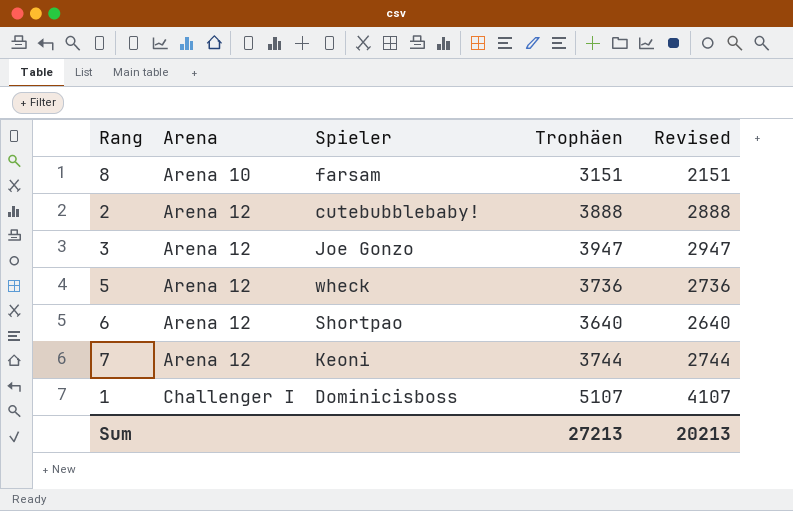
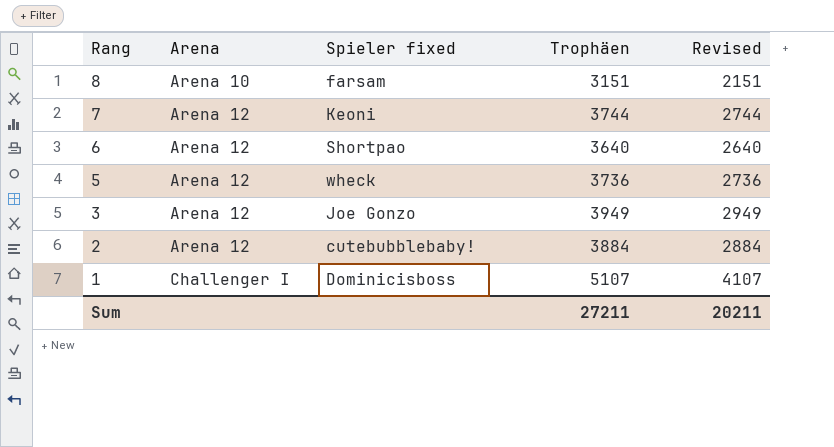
row order: Arena ascending -> Rang descending
column name: Spieler -> Spieler fixed
3 | Trophäen: 3947 -> 3949
3 | Revised: 2947 -> 2949
2 | Trophäen: 3888 -> 3884
2 | Revised: 2888 -> 2884
Sum | Trophäen: 27213 -> 27211
Sum | Revised: 20213 -> 20211

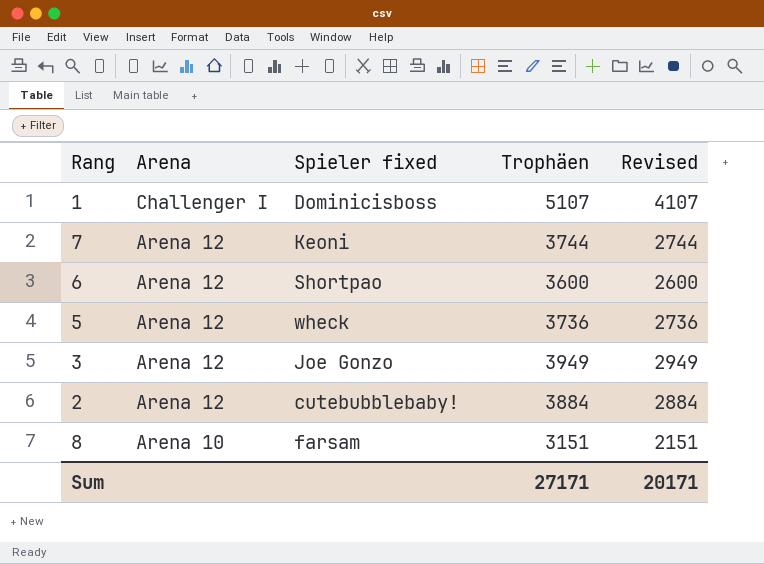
row order: Rang descending -> Arena descending
6 | Trophäen: 3640 -> 3600
6 | Revised: 2640 -> 2600
Sum | Trophäen: 27211 -> 27171
Sum | Revised: 20211 -> 20171

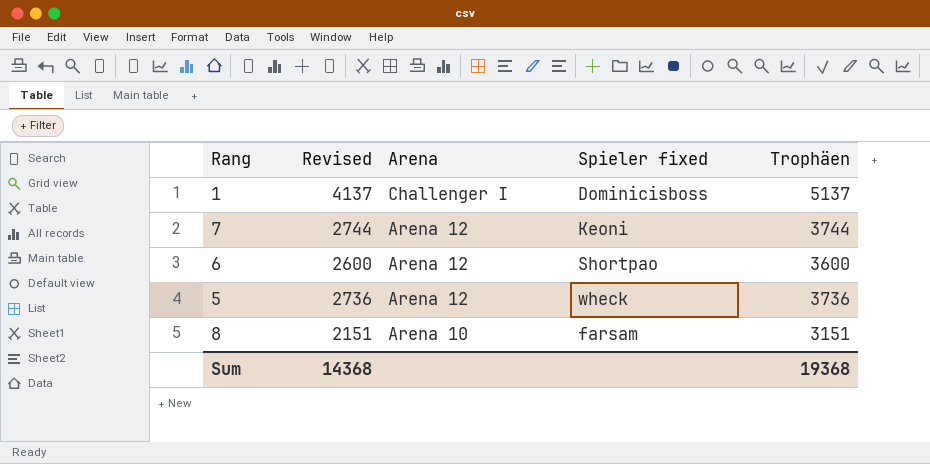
column Revised | position: 5 -> 2
row 3: Arena 12 | Joe Gonzo | 3949 | 2949 -> none
row 2: Arena 12 | cutebubblebaby! | 3884 | 2884 -> none
1 | Revised: 4107 -> 4137
1 | Trophäen: 5107 -> 5137
Sum | Revised: 20171 -> 14368
Sum | Trophäen: 27171 -> 19368

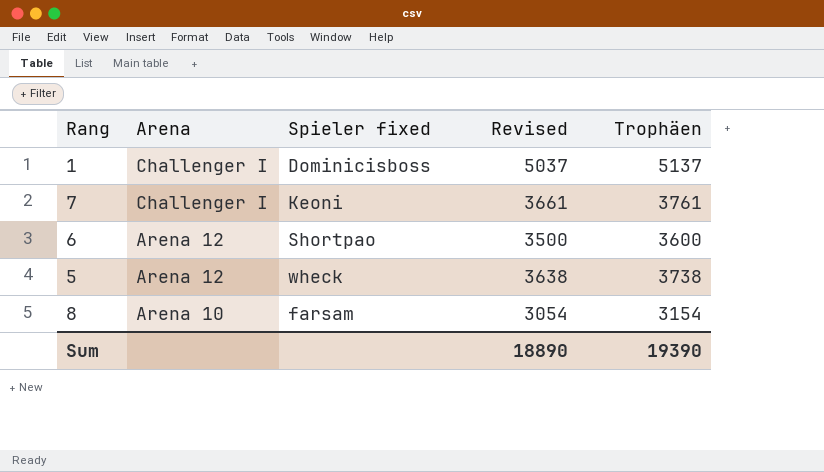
column Revised | formula: [Trophäen] - 1000 -> [Trophäen] - 100
column Revised | position: 2 -> 4
7 | Arena: Arena 12 -> Challenger I
7 | Trophäen: 3744 -> 3761
5 | Trophäen: 3736 -> 3738
8 | Trophäen: 3151 -> 3154
Sum | Revised: 14368 -> 18890
Sum | Trophäen: 19368 -> 19390

